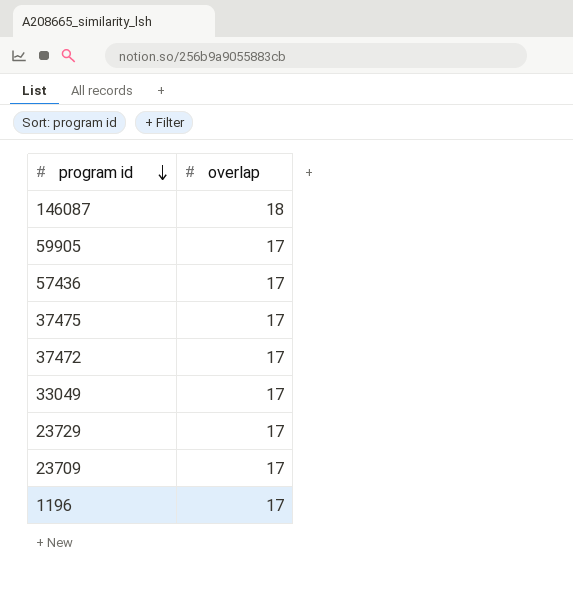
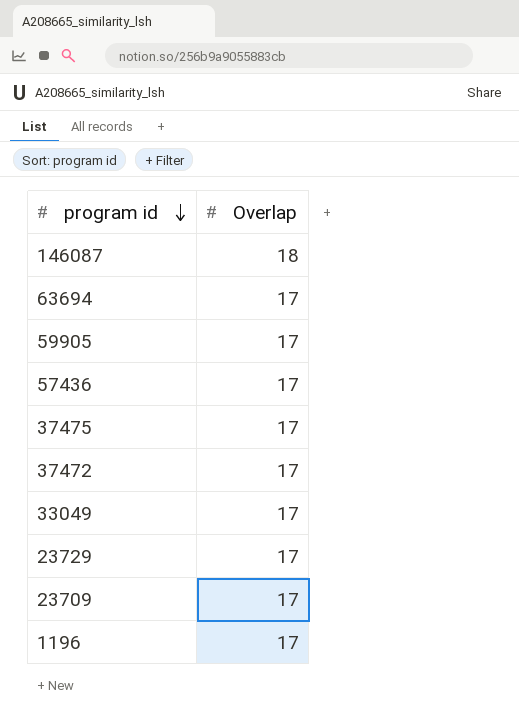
column name: overlap -> Overlap
row 63694: none -> 17

